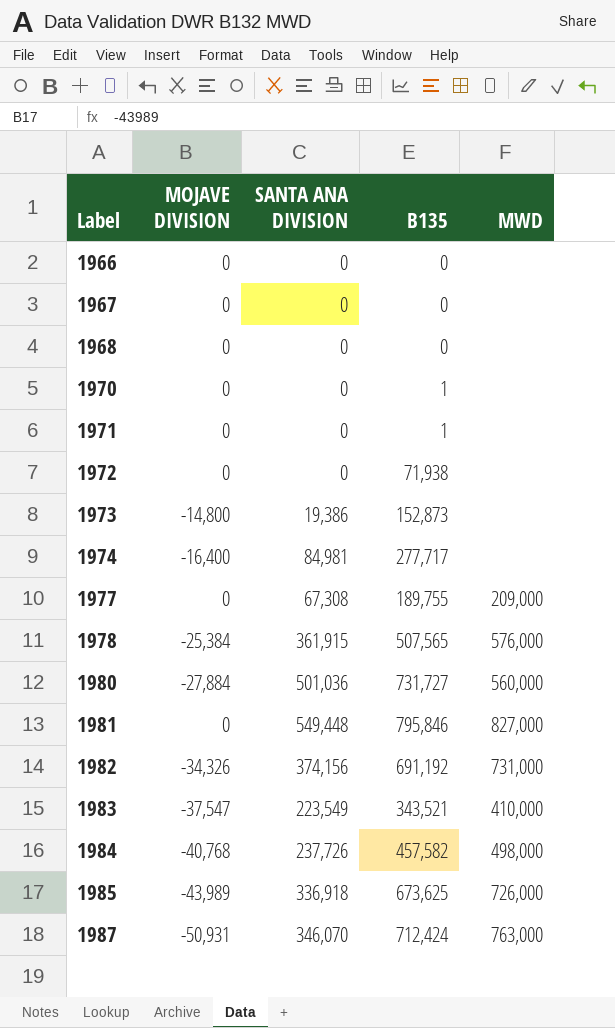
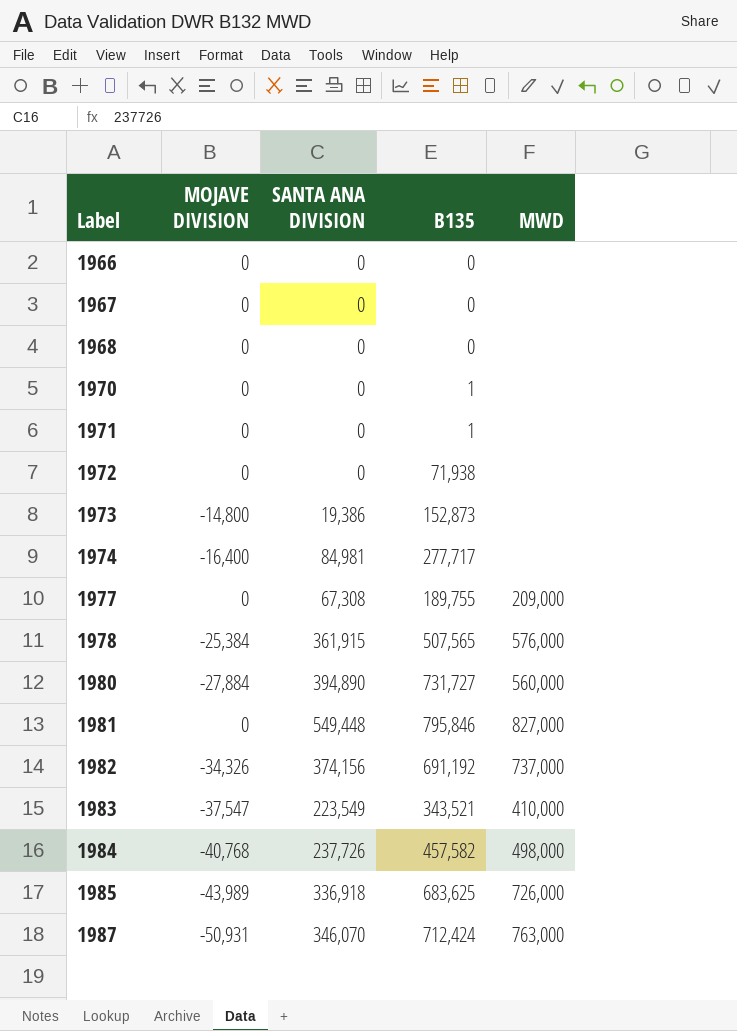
1980 | SANTA ANA DIVISION: 501,036 -> 394,890
1982 | MWD: 731,000 -> 737,000
1985 | B135: 673,625 -> 683,625

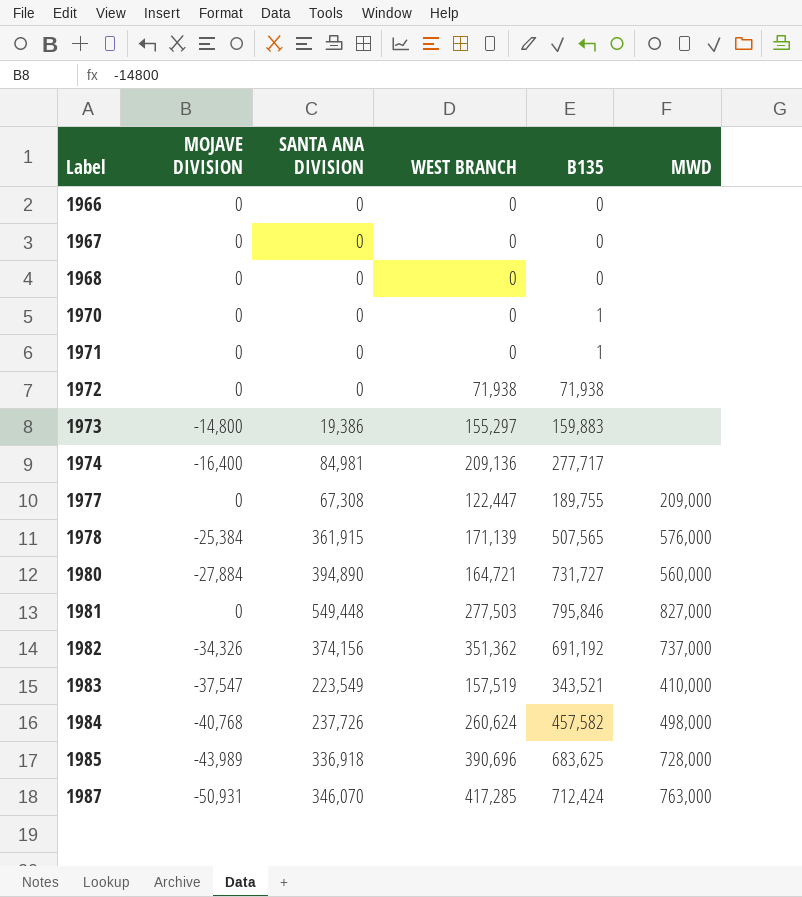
column WEST BRANCH | position: none -> 4
1973 | B135: 152,873 -> 159,883
1985 | MWD: 726,000 -> 728,000

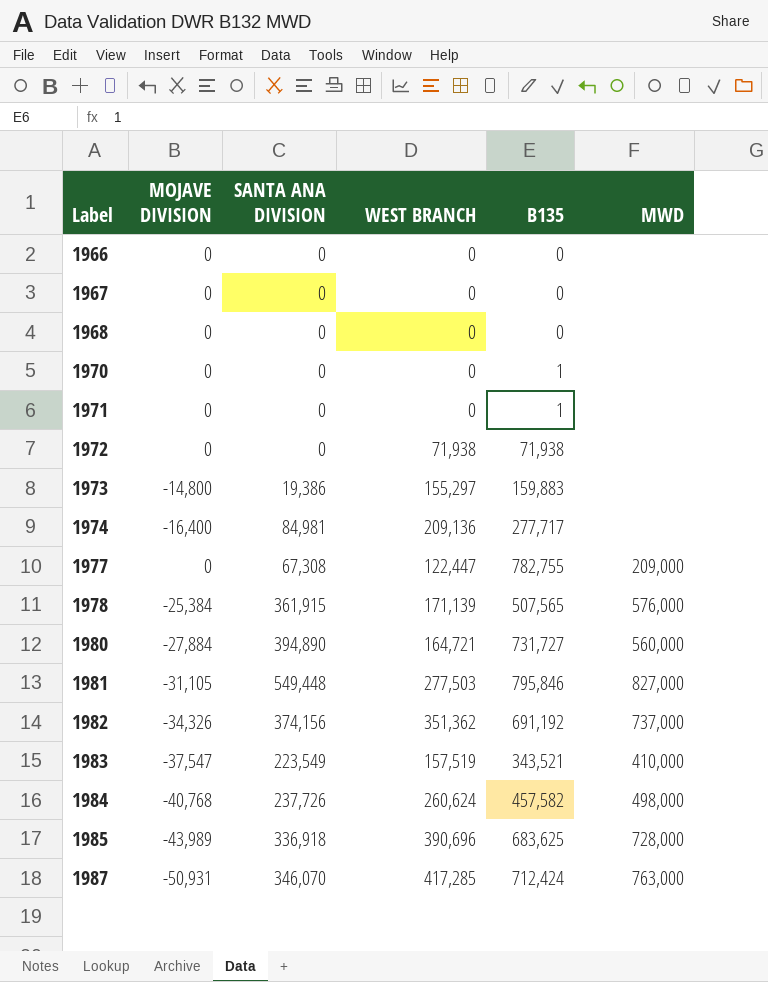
1977 | B135: 189,755 -> 782,755
1981 | MOJAVE DIVISION: 0 -> -31,105

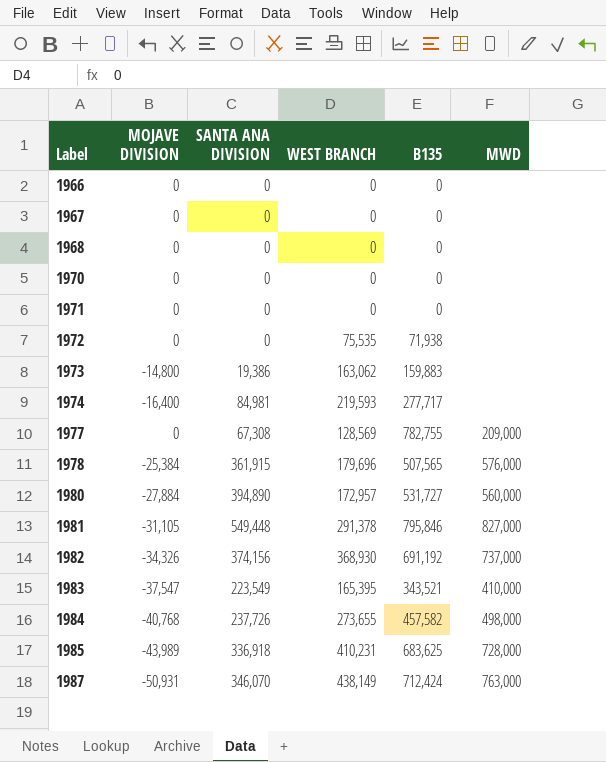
1970 | B135: 1 -> 0
1971 | B135: 1 -> 0
1972 | WEST BRANCH: 71,938 -> 75,535
1973 | WEST BRANCH: 155,297 -> 163,062
1974 | WEST BRANCH: 209,136 -> 219,593
1977 | WEST BRANCH: 122,447 -> 128,569
1978 | WEST BRANCH: 171,139 -> 179,696
1980 | WEST BRANCH: 164,721 -> 172,957
1980 | B135: 731,727 -> 531,727
1981 | WEST BRANCH: 277,503 -> 291,378
1982 | WEST BRANCH: 351,362 -> 368,930
1983 | WEST BRANCH: 157,519 -> 165,395
1984 | WEST BRANCH: 260,624 -> 273,655
1985 | WEST BRANCH: 390,696 -> 410,231
1987 | WEST BRANCH: 417,285 -> 438,149

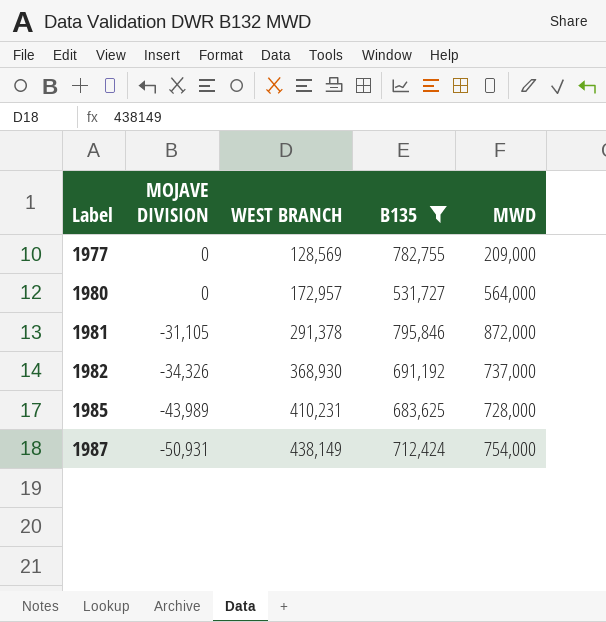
filter: none -> B135 >= 531,727
column SANTA ANA DIVISION | position: 3 -> none
1980 | MOJAVE DIVISION: -27,884 -> 0
1980 | MWD: 560,000 -> 564,000
1981 | MWD: 827,000 -> 872,000
1987 | MWD: 763,000 -> 754,000

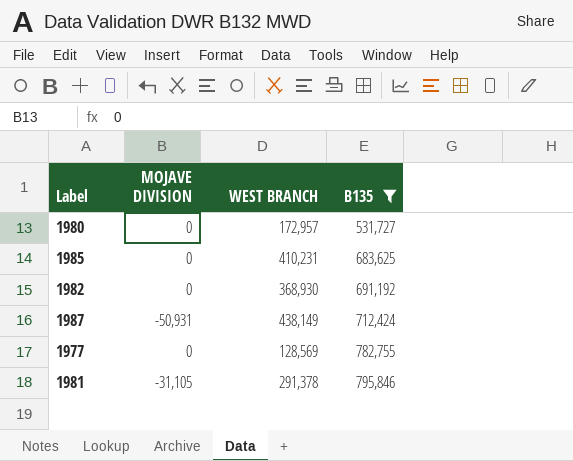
row order: Label ascending -> B135 ascending
column MWD | position: 5 -> none
1985 | MOJAVE DIVISION: -43,989 -> 0
1982 | MOJAVE DIVISION: -34,326 -> 0

